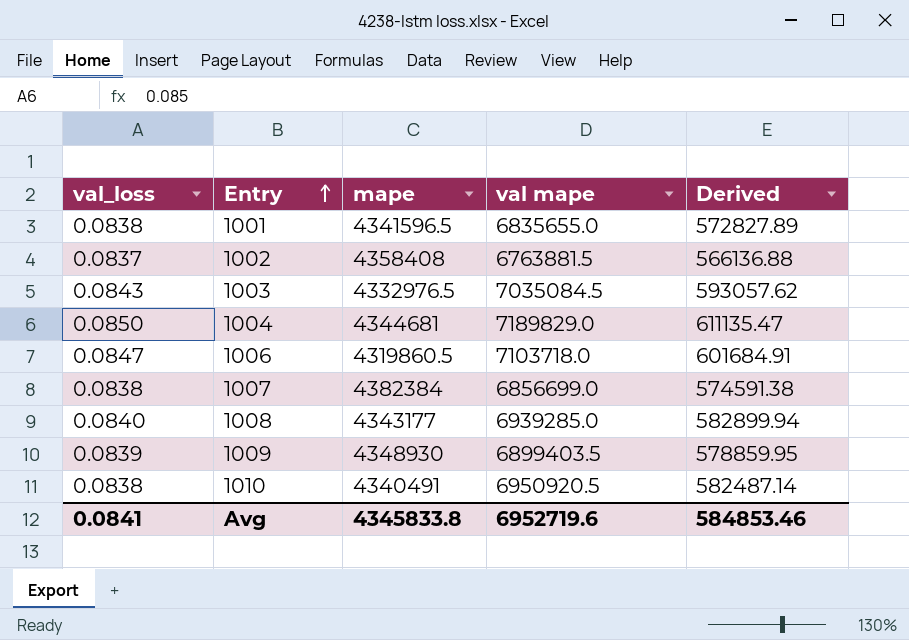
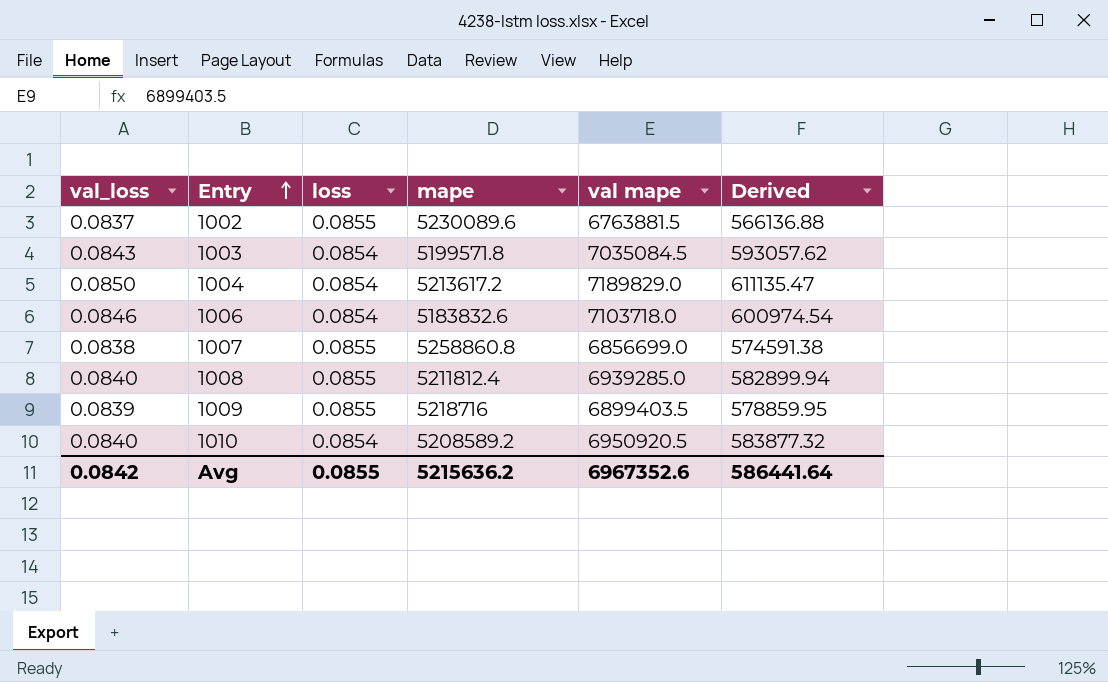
column loss | position: none -> 3
row 1001: 0.0838 | 4341596.5 | 6835655.0 | 572827.89 -> none
1002 | mape: 4358408 -> 5230089.6
1003 | mape: 4332976.5 -> 5199571.8
1004 | mape: 4344681 -> 5213617.2
1006 | val_loss: 0.0847 -> 0.0846
1006 | mape: 4319860.5 -> 5183832.6
1006 | Derived: 601684.91 -> 600974.54
1007 | mape: 4382384 -> 5258860.8
1008 | mape: 4343177 -> 5211812.4
1009 | mape: 4348930 -> 5218716
1010 | val_loss: 0.0838 -> 0.0840
1010 | mape: 4340491 -> 5208589.2
1010 | Derived: 582487.14 -> 583877.32
Avg | val_loss: 0.0841 -> 0.0842
Avg | mape: 4345833.8 -> 5215636.2
Avg | val mape: 6952719.6 -> 6967352.6
Avg | Derived: 584853.46 -> 586441.64

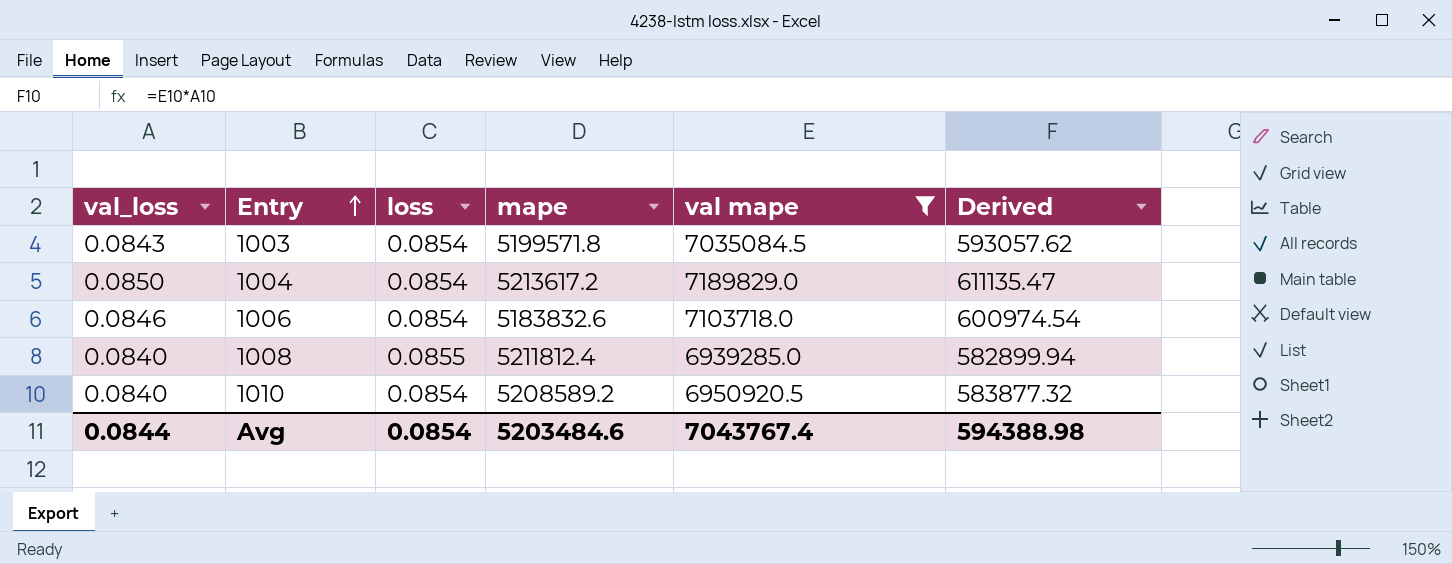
filter: none -> val mape >= 6939285.0
Avg | val_loss: 0.0842 -> 0.0844
Avg | loss: 0.0855 -> 0.0854
Avg | mape: 5215636.2 -> 5203484.6
Avg | val mape: 6967352.6 -> 7043767.4
Avg | Derived: 586441.64 -> 594388.98

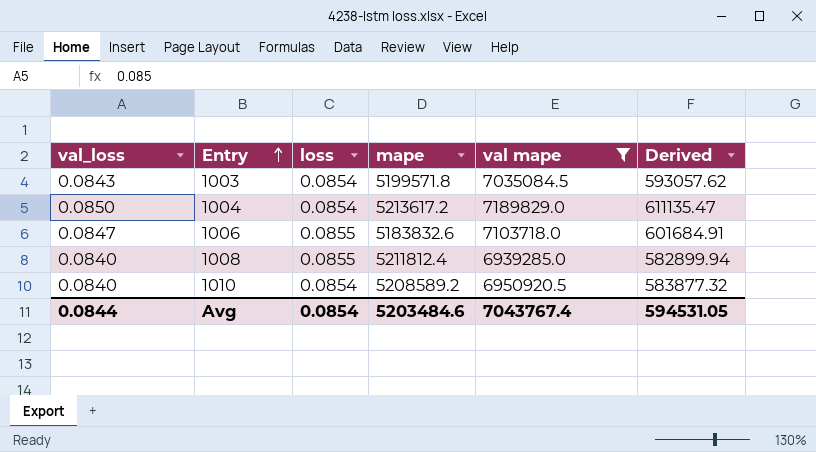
1006 | val_loss: 0.0846 -> 0.0847
1006 | loss: 0.0854 -> 0.0855
1006 | Derived: 600974.54 -> 601684.91
Avg | Derived: 594388.98 -> 594531.05

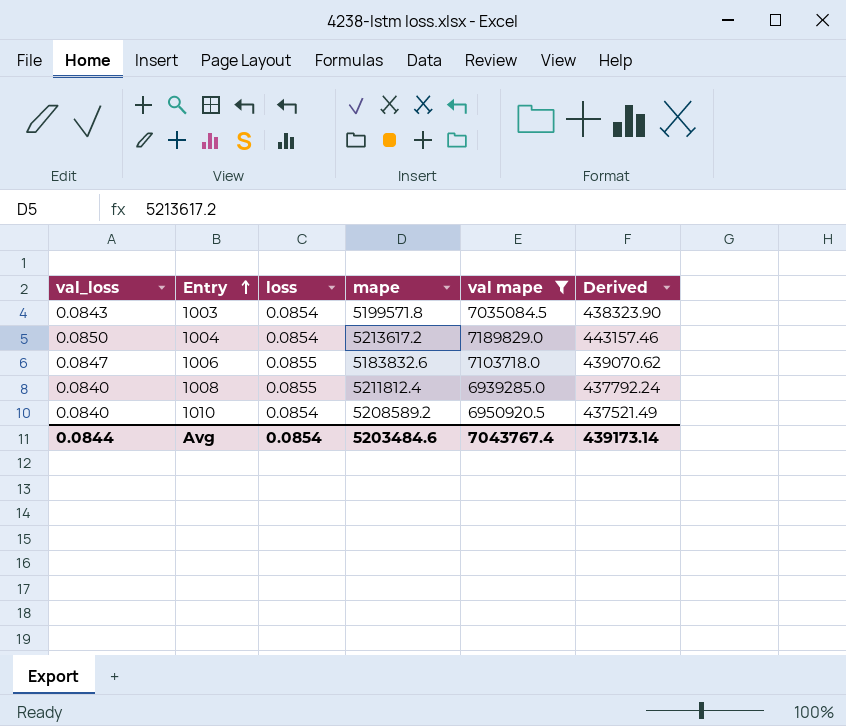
column Derived | formula: [val_loss] * [val mape] -> [val_loss] * [mape]
Avg | Derived: 594531.05 -> 439173.14

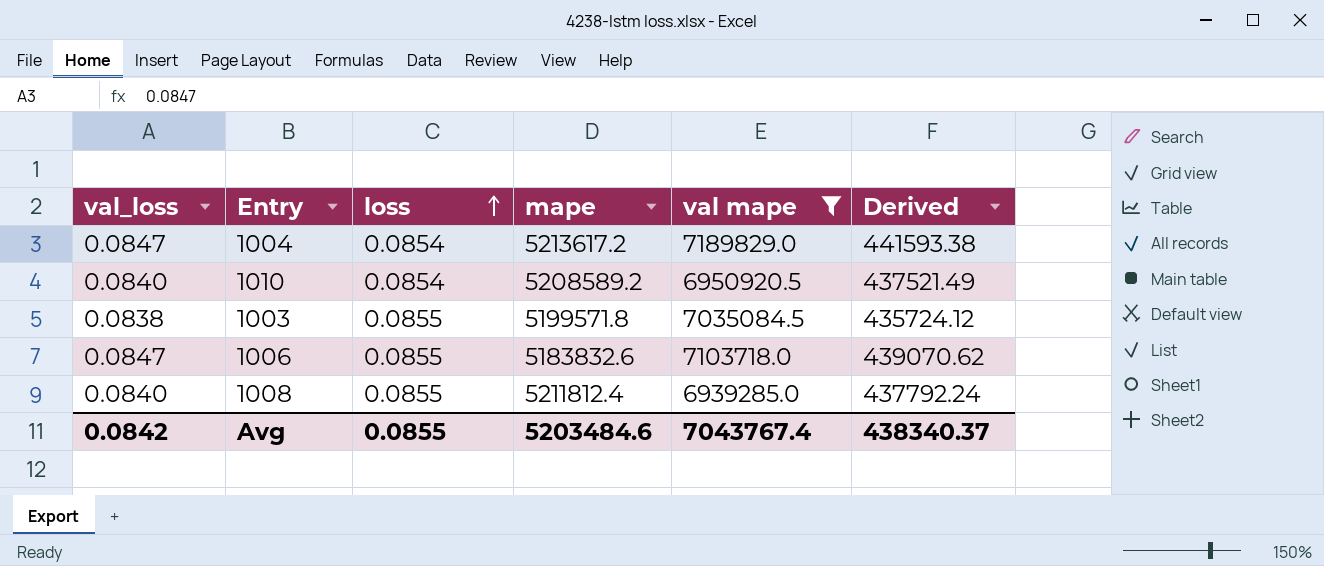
row order: Entry ascending -> loss ascending
1004 | val_loss: 0.0850 -> 0.0847
1004 | Derived: 443157.46 -> 441593.38
1003 | val_loss: 0.0843 -> 0.0838
1003 | loss: 0.0854 -> 0.0855
1003 | Derived: 438323.90 -> 435724.12
Avg | val_loss: 0.0844 -> 0.0842
Avg | loss: 0.0854 -> 0.0855
Avg | Derived: 439173.14 -> 438340.37

